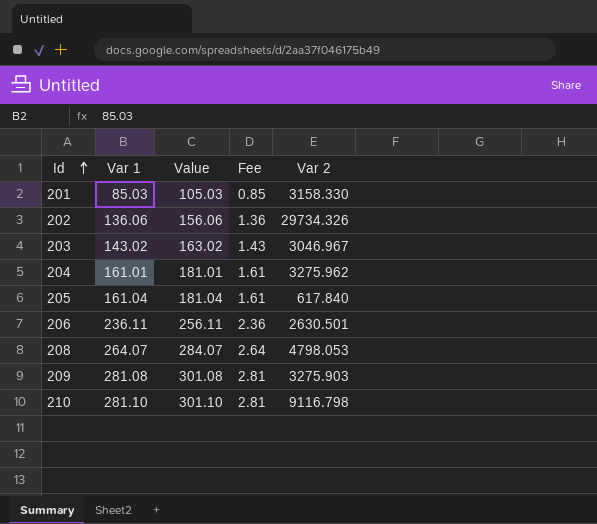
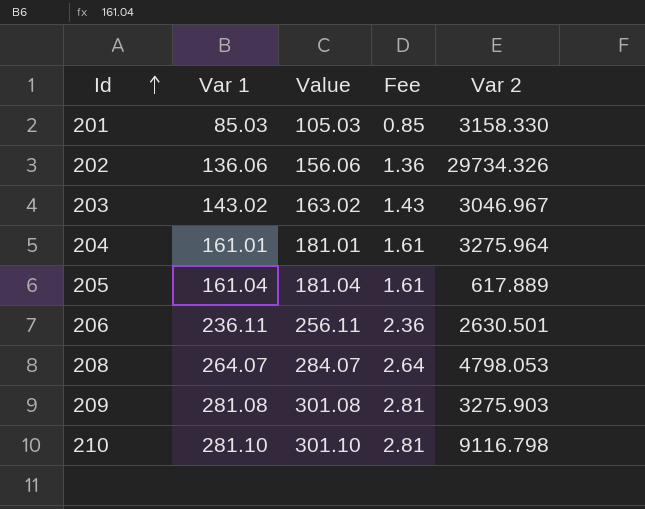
204 | Var 2: 3275.962 -> 3275.964
205 | Var 2: 617.840 -> 617.889

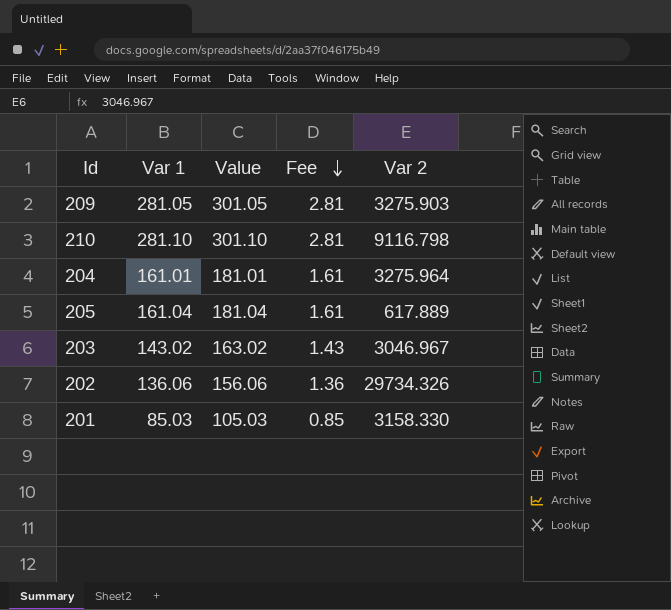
row order: Id ascending -> Fee descending
row 206: 236.11 | 256.11 | 2.36 | 2630.501 -> none
row 208: 264.07 | 284.07 | 2.64 | 4798.053 -> none
209 | Var 1: 281.08 -> 281.05
209 | Value: 301.08 -> 301.05

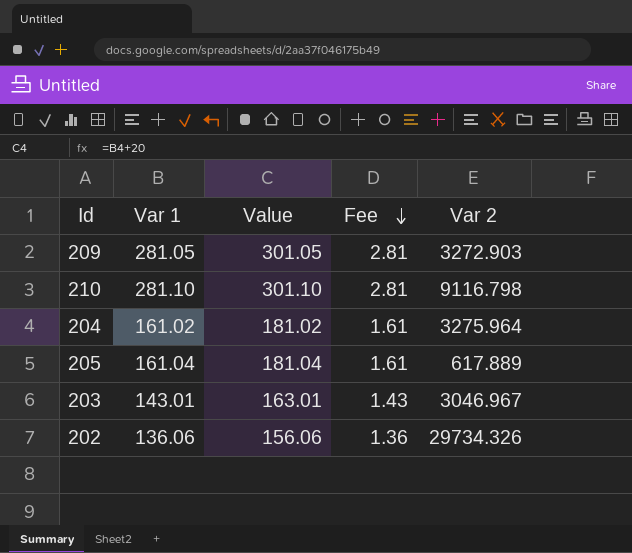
row 201: 85.03 | 105.03 | 0.85 | 3158.330 -> none
209 | Var 2: 3275.903 -> 3272.903
204 | Var 1: 161.01 -> 161.02
204 | Value: 181.01 -> 181.02
203 | Var 1: 143.02 -> 143.01
203 | Value: 163.02 -> 163.01

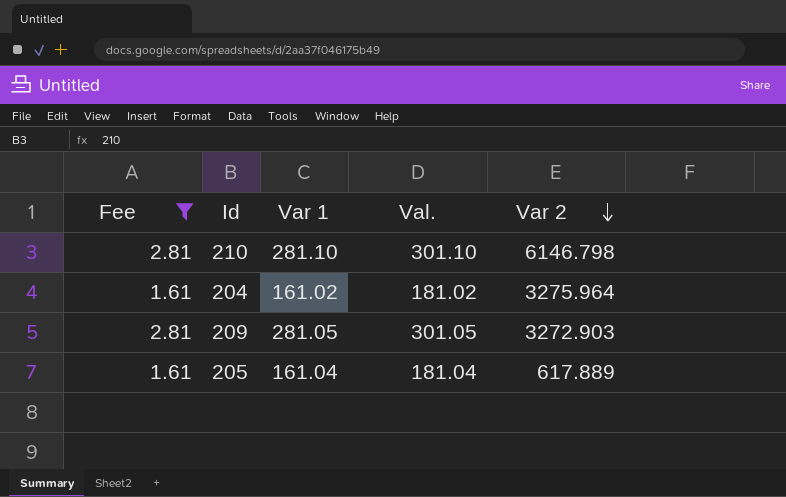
filter: none -> Fee >= 1.61
row order: Fee descending -> Var 2 descending
column Fee | position: 4 -> 1
column name: Value -> Val.
210 | Var 2: 9116.798 -> 6146.798

